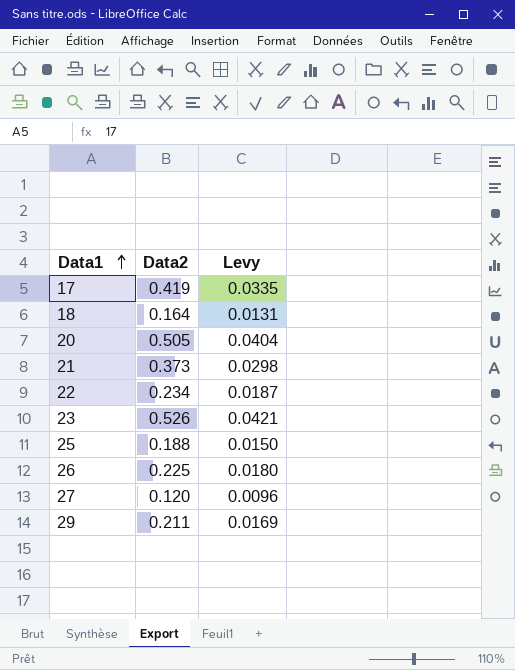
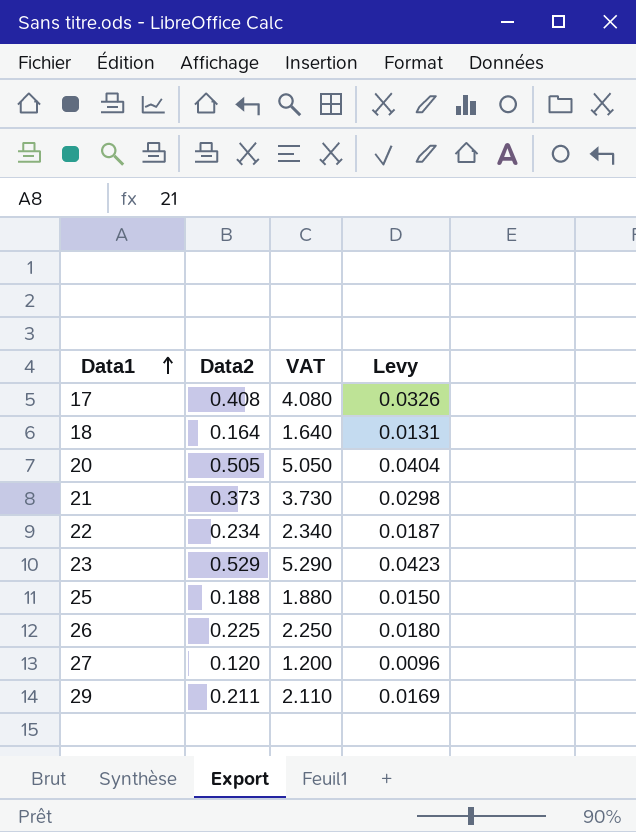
column VAT | formula: none -> [Data2] * 10
17 | Data2: 0.419 -> 0.408
17 | Levy: 0.0335 -> 0.0326
23 | Data2: 0.526 -> 0.529
23 | Levy: 0.0421 -> 0.0423

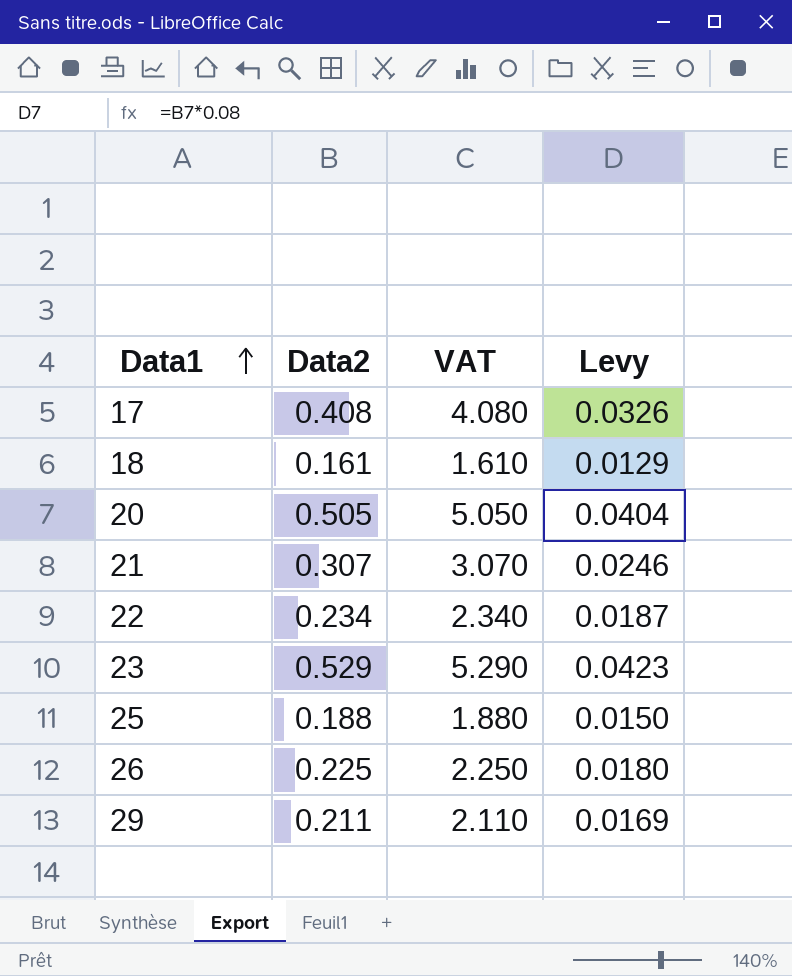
row 27: 0.120 | 1.200 | 0.0096 -> none
18 | Data2: 0.164 -> 0.161
18 | VAT: 1.640 -> 1.610
18 | Levy: 0.0131 -> 0.0129
21 | Data2: 0.373 -> 0.307
21 | VAT: 3.730 -> 3.070
21 | Levy: 0.0298 -> 0.0246

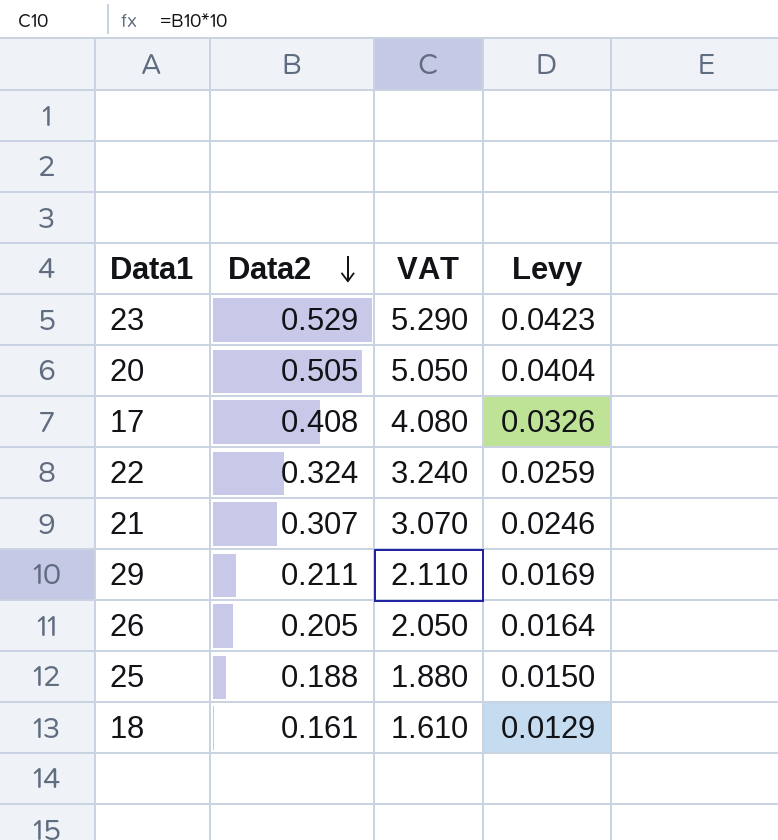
row order: Data1 ascending -> Data2 descending
22 | Data2: 0.234 -> 0.324
22 | VAT: 2.340 -> 3.240
22 | Levy: 0.0187 -> 0.0259
26 | Data2: 0.225 -> 0.205
26 | VAT: 2.250 -> 2.050
26 | Levy: 0.0180 -> 0.0164

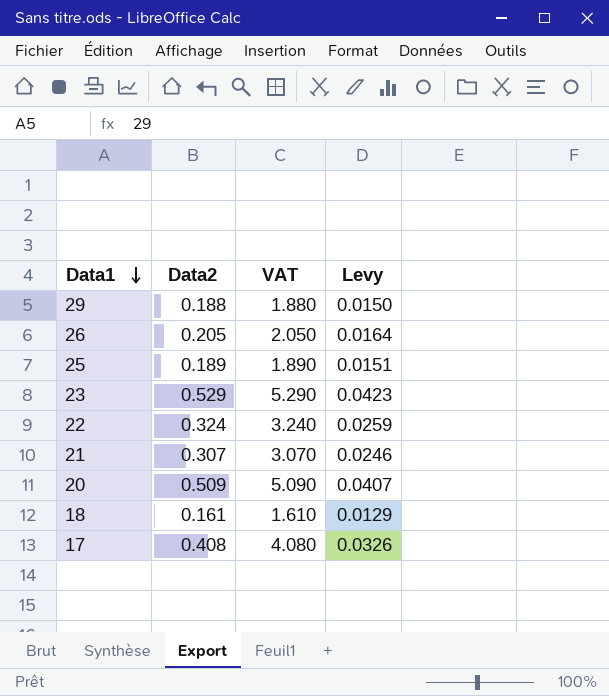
row order: Data2 descending -> Data1 descending
29 | Data2: 0.211 -> 0.188
29 | VAT: 2.110 -> 1.880
29 | Levy: 0.0169 -> 0.0150
25 | Data2: 0.188 -> 0.189
25 | VAT: 1.880 -> 1.890
25 | Levy: 0.0150 -> 0.0151
20 | Data2: 0.505 -> 0.509
20 | VAT: 5.050 -> 5.090
20 | Levy: 0.0404 -> 0.0407

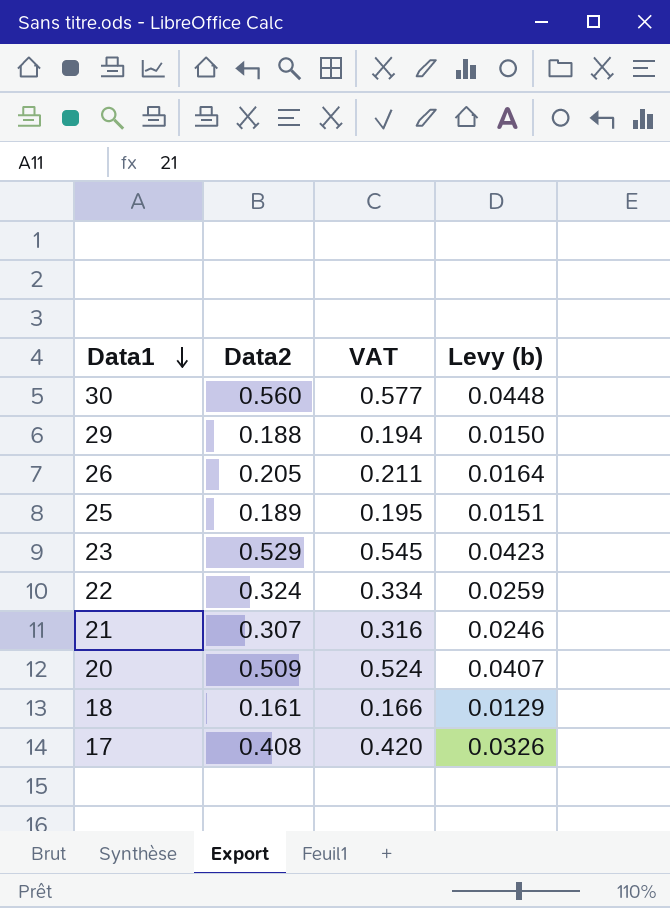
column VAT | formula: [Data2] * 10 -> [Data2] * 1.03
column name: Levy -> Levy (b)
row 30: none -> 0.560 | 0.577 | 0.0448

